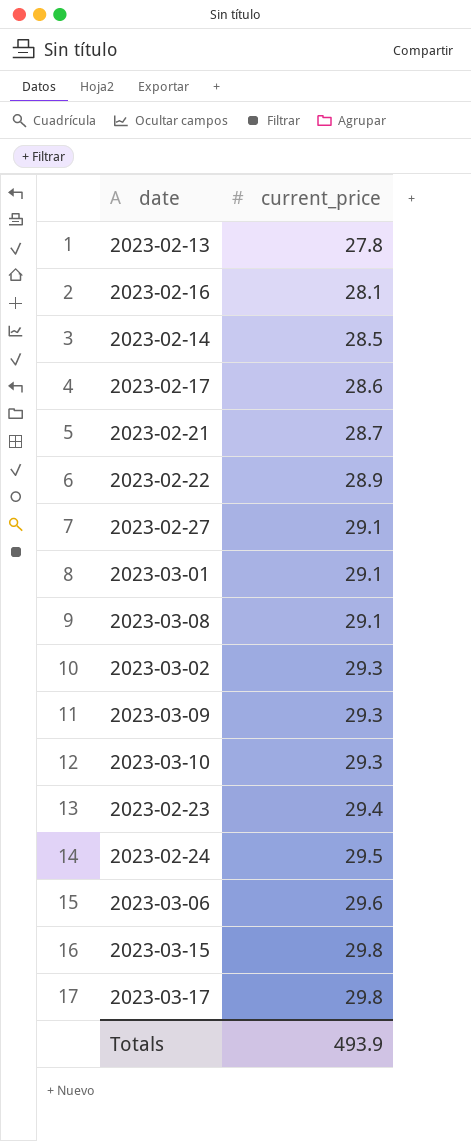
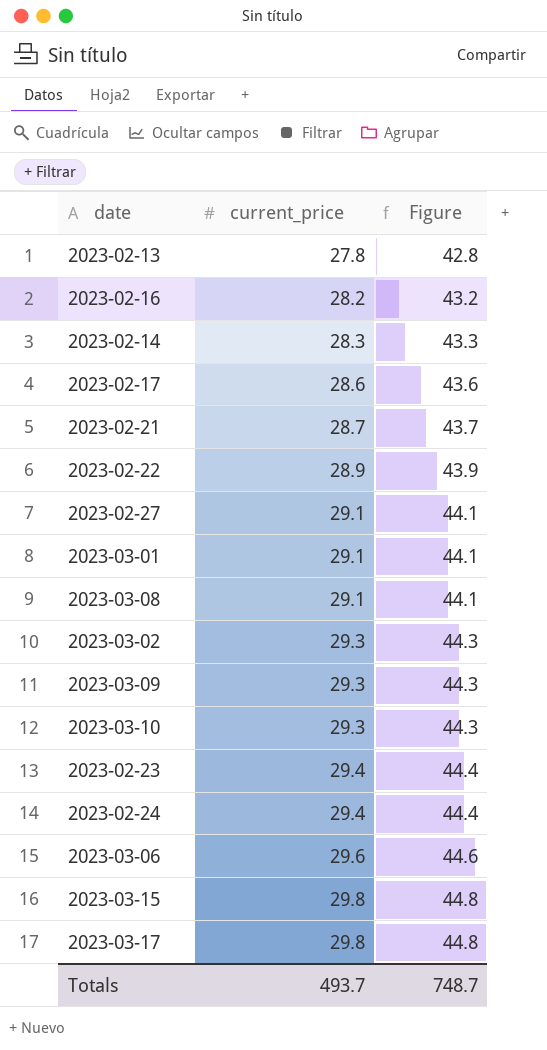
column Figure | formula: none -> [current_price] + 15
2023-02-16 | current_price: 28.1 -> 28.2
2023-02-14 | current_price: 28.5 -> 28.3
2023-02-24 | current_price: 29.5 -> 29.4
Totals | current_price: 493.9 -> 493.7

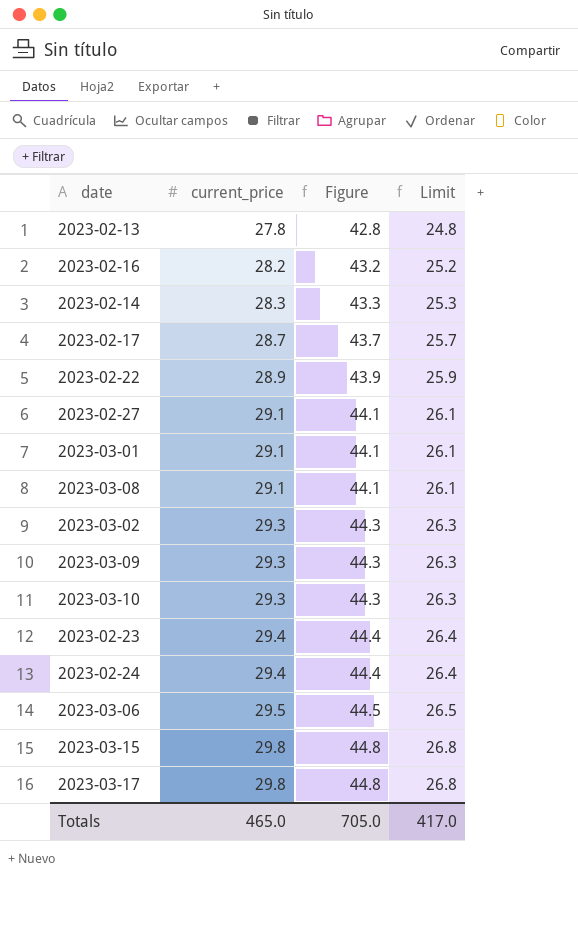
column Limit | formula: none -> [current_price] - 3
row 2023-02-21: 28.7 | 43.7 -> none
2023-02-17 | current_price: 28.6 -> 28.7
2023-02-17 | Figure: 43.6 -> 43.7
2023-03-06 | current_price: 29.6 -> 29.5
2023-03-06 | Figure: 44.6 -> 44.5
Totals | current_price: 493.7 -> 465.0
Totals | Figure: 748.7 -> 705.0

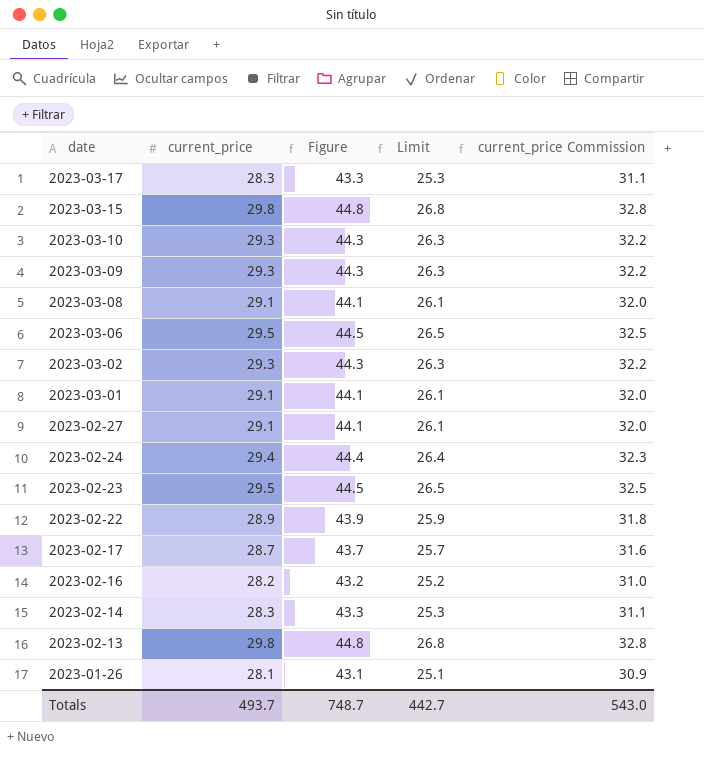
row order: current_price ascending -> date descending
column current_price Commission | formula: none -> [current_price] * 1.1
2023-03-17 | current_price: 29.8 -> 28.3
2023-03-17 | Figure: 44.8 -> 43.3
2023-03-17 | Limit: 26.8 -> 25.3
2023-02-23 | current_price: 29.4 -> 29.5
2023-02-23 | Figure: 44.4 -> 44.5
2023-02-23 | Limit: 26.4 -> 26.5
2023-02-13 | current_price: 27.8 -> 29.8
2023-02-13 | Figure: 42.8 -> 44.8
2023-02-13 | Limit: 24.8 -> 26.8
row 2023-01-26: none -> 28.1 | 43.1 | 25.1 | 30.9
Totals | current_price: 465.0 -> 493.7
Totals | Figure: 705.0 -> 748.7
Totals | Limit: 417.0 -> 442.7

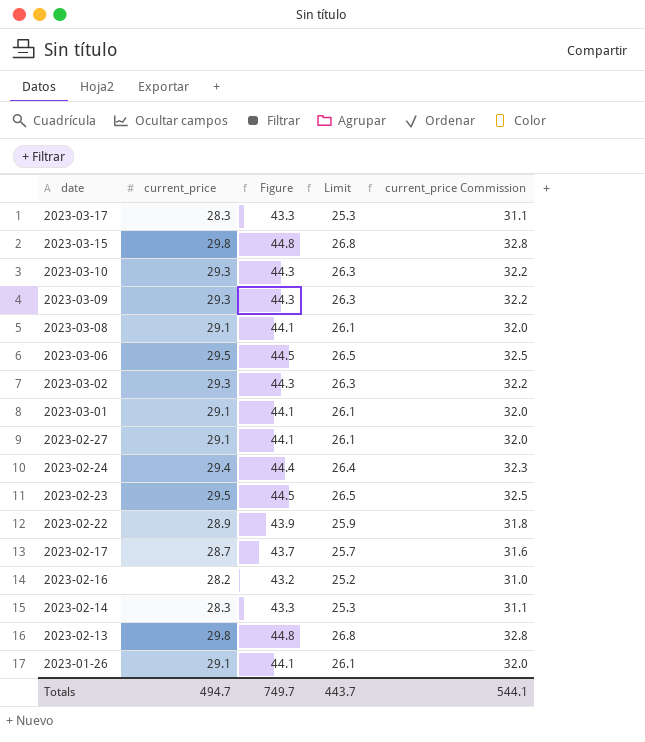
2023-01-26 | current_price: 28.1 -> 29.1
2023-01-26 | Figure: 43.1 -> 44.1
2023-01-26 | Limit: 25.1 -> 26.1
2023-01-26 | current_price Commission: 30.9 -> 32.0
Totals | current_price: 493.7 -> 494.7
Totals | Figure: 748.7 -> 749.7
Totals | Limit: 442.7 -> 443.7
Totals | current_price Commission: 543.0 -> 544.1

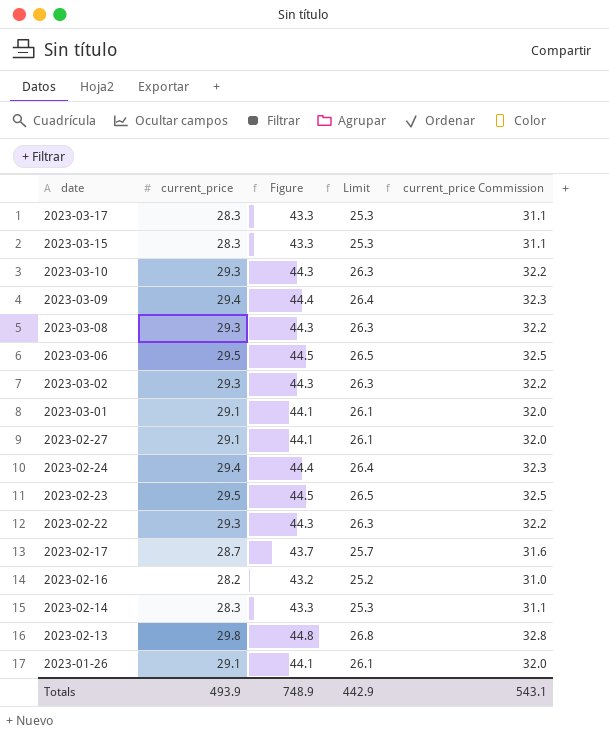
2023-03-15 | current_price: 29.8 -> 28.3
2023-03-15 | Figure: 44.8 -> 43.3
2023-03-15 | Limit: 26.8 -> 25.3
2023-03-15 | current_price Commission: 32.8 -> 31.1
2023-03-09 | current_price: 29.3 -> 29.4
2023-03-09 | Figure: 44.3 -> 44.4
2023-03-09 | Limit: 26.3 -> 26.4
2023-03-09 | current_price Commission: 32.2 -> 32.3
2023-03-08 | current_price: 29.1 -> 29.3
2023-03-08 | Figure: 44.1 -> 44.3
2023-03-08 | Limit: 26.1 -> 26.3
2023-03-08 | current_price Commission: 32.0 -> 32.2
2023-02-22 | current_price: 28.9 -> 29.3
2023-02-22 | Figure: 43.9 -> 44.3
2023-02-22 | Limit: 25.9 -> 26.3
2023-02-22 | current_price Commission: 31.8 -> 32.2
Totals | current_price: 494.7 -> 493.9
Totals | Figure: 749.7 -> 748.9
Totals | Limit: 443.7 -> 442.9
Totals | current_price Commission: 544.1 -> 543.1

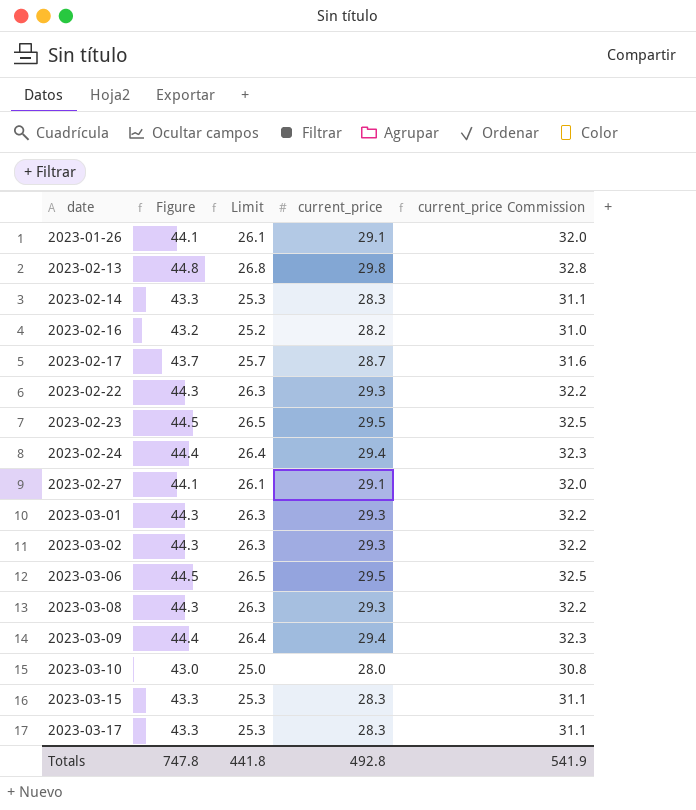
row order: date descending -> date ascending
column current_price | position: 2 -> 4
2023-03-01 | Figure: 44.1 -> 44.3
2023-03-01 | Limit: 26.1 -> 26.3
2023-03-01 | current_price: 29.1 -> 29.3
2023-03-01 | current_price Commission: 32.0 -> 32.2
2023-03-10 | Figure: 44.3 -> 43.0
2023-03-10 | Limit: 26.3 -> 25.0
2023-03-10 | current_price: 29.3 -> 28.0
2023-03-10 | current_price Commission: 32.2 -> 30.8
Totals | Figure: 748.9 -> 747.8
Totals | Limit: 442.9 -> 441.8
Totals | current_price: 493.9 -> 492.8
Totals | current_price Commission: 543.1 -> 541.9

